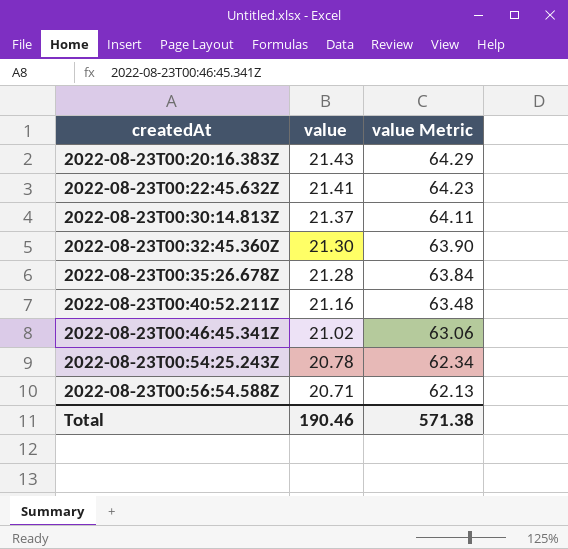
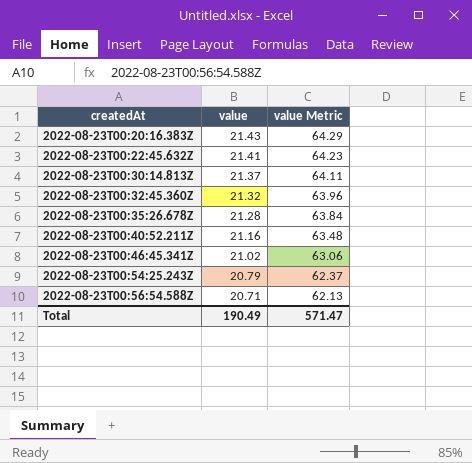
2022-08-23T00:32:45.360Z | value: 21.30 -> 21.32
2022-08-23T00:32:45.360Z | value Metric: 63.90 -> 63.96
2022-08-23T00:54:25.243Z | value: 20.78 -> 20.79
2022-08-23T00:54:25.243Z | value Metric: 62.34 -> 62.37
Total | value: 190.46 -> 190.49
Total | value Metric: 571.38 -> 571.47

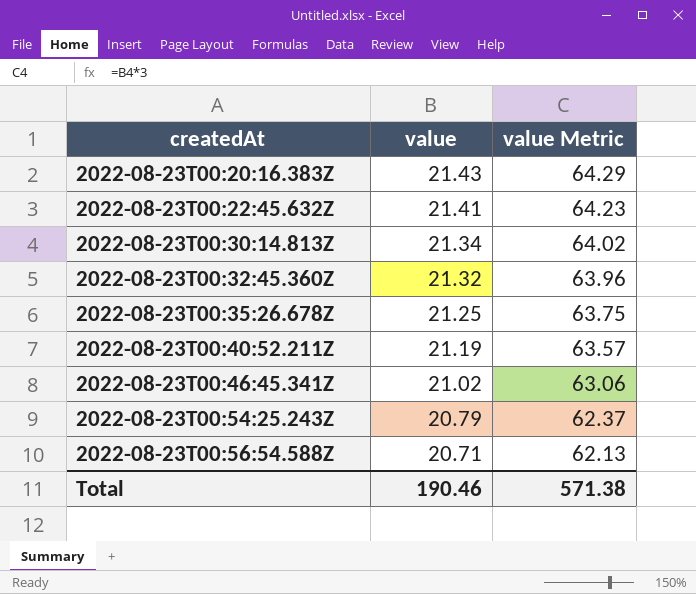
2022-08-23T00:30:14.813Z | value: 21.37 -> 21.34
2022-08-23T00:30:14.813Z | value Metric: 64.11 -> 64.02
2022-08-23T00:35:26.678Z | value: 21.28 -> 21.25
2022-08-23T00:35:26.678Z | value Metric: 63.84 -> 63.75
2022-08-23T00:40:52.211Z | value: 21.16 -> 21.19
2022-08-23T00:40:52.211Z | value Metric: 63.48 -> 63.57
Total | value: 190.49 -> 190.46
Total | value Metric: 571.47 -> 571.38

